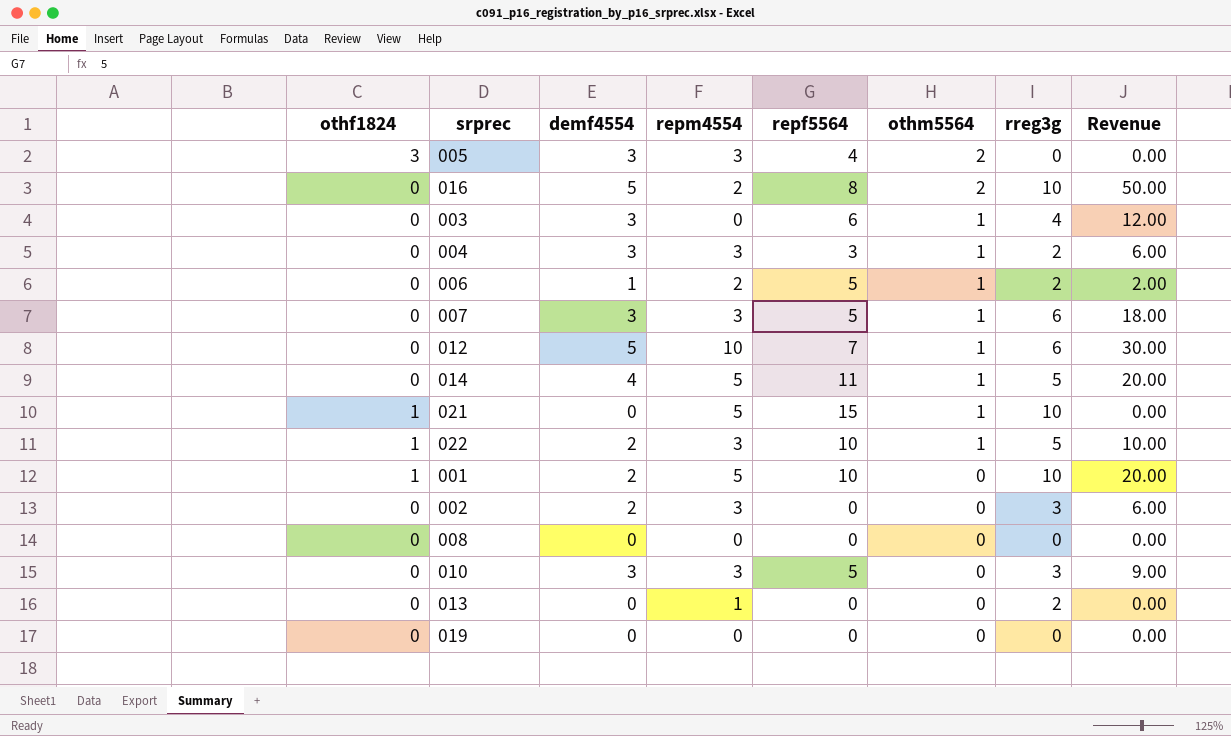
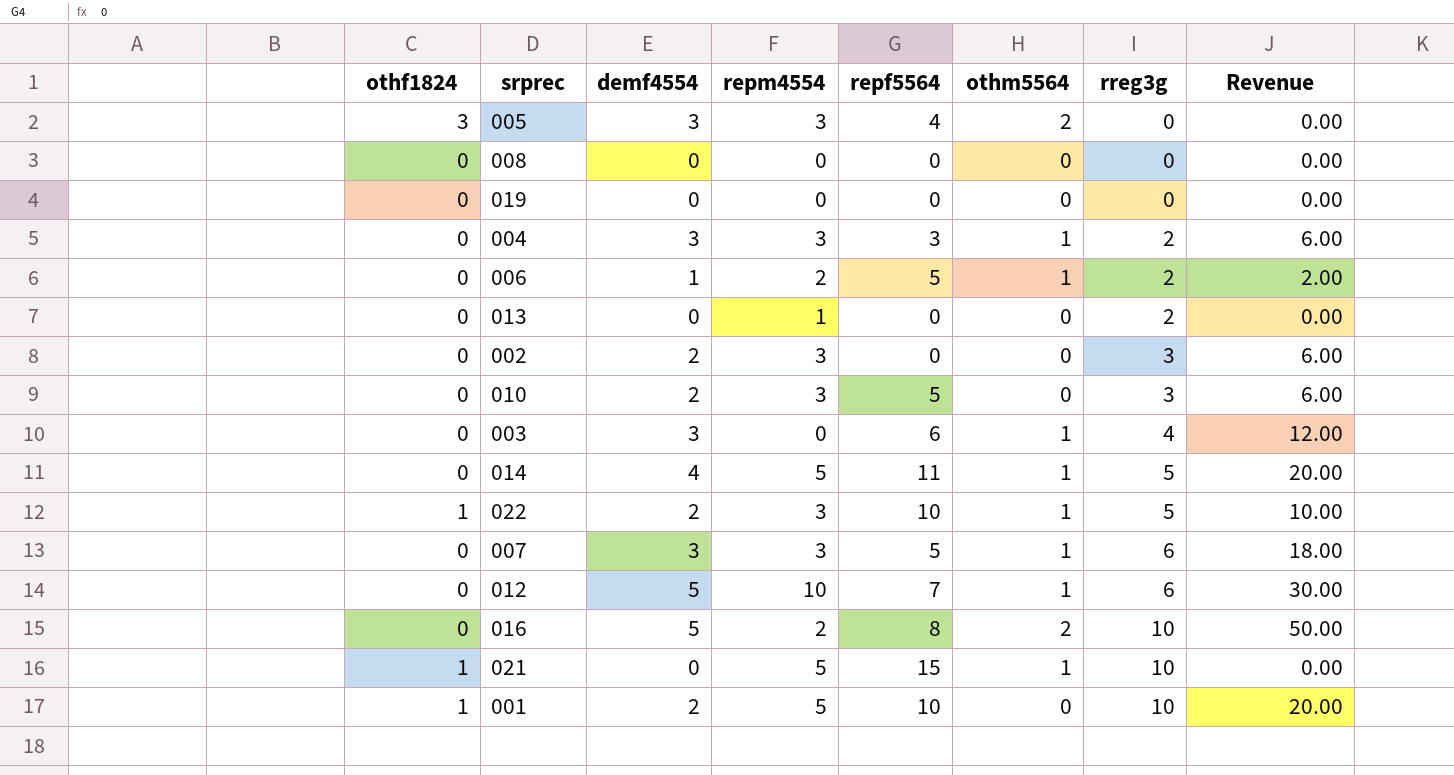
row order: othm5564 descending -> rreg3g ascending
010 | demf4554: 3 -> 2
010 | Revenue: 9.00 -> 6.00

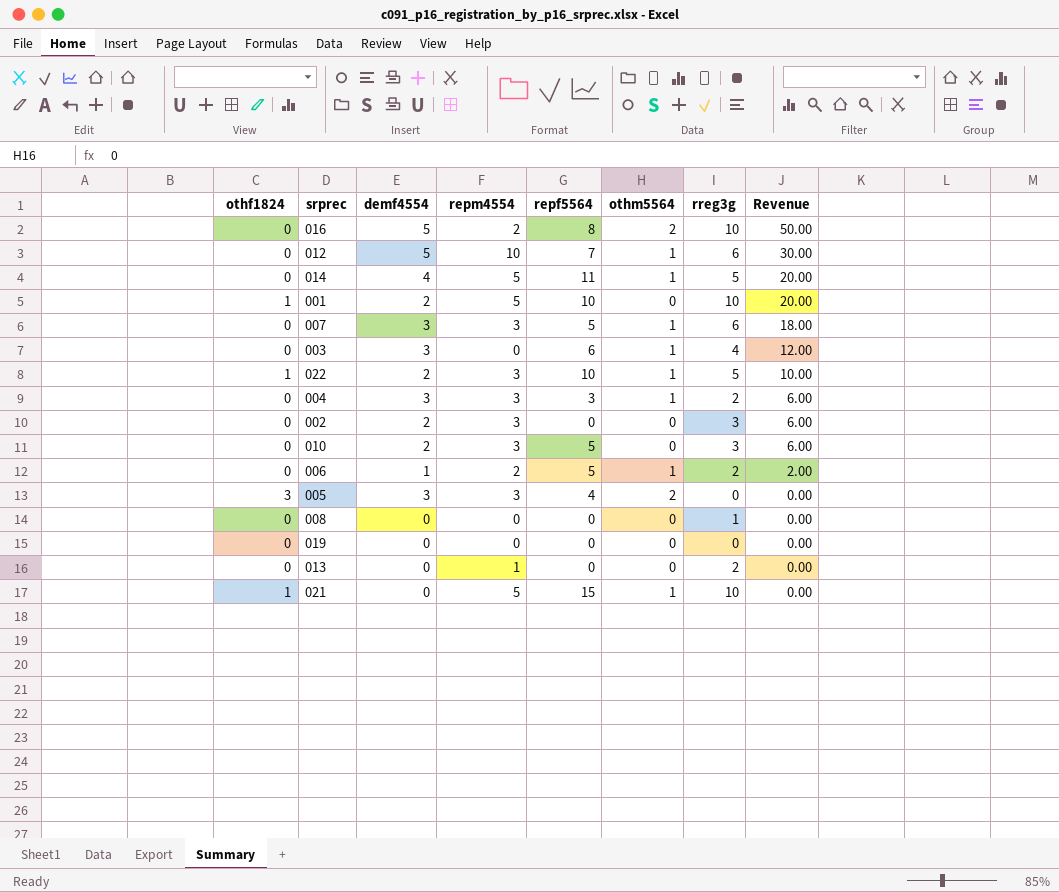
row order: rreg3g ascending -> Revenue descending
008 | rreg3g: 0 -> 1

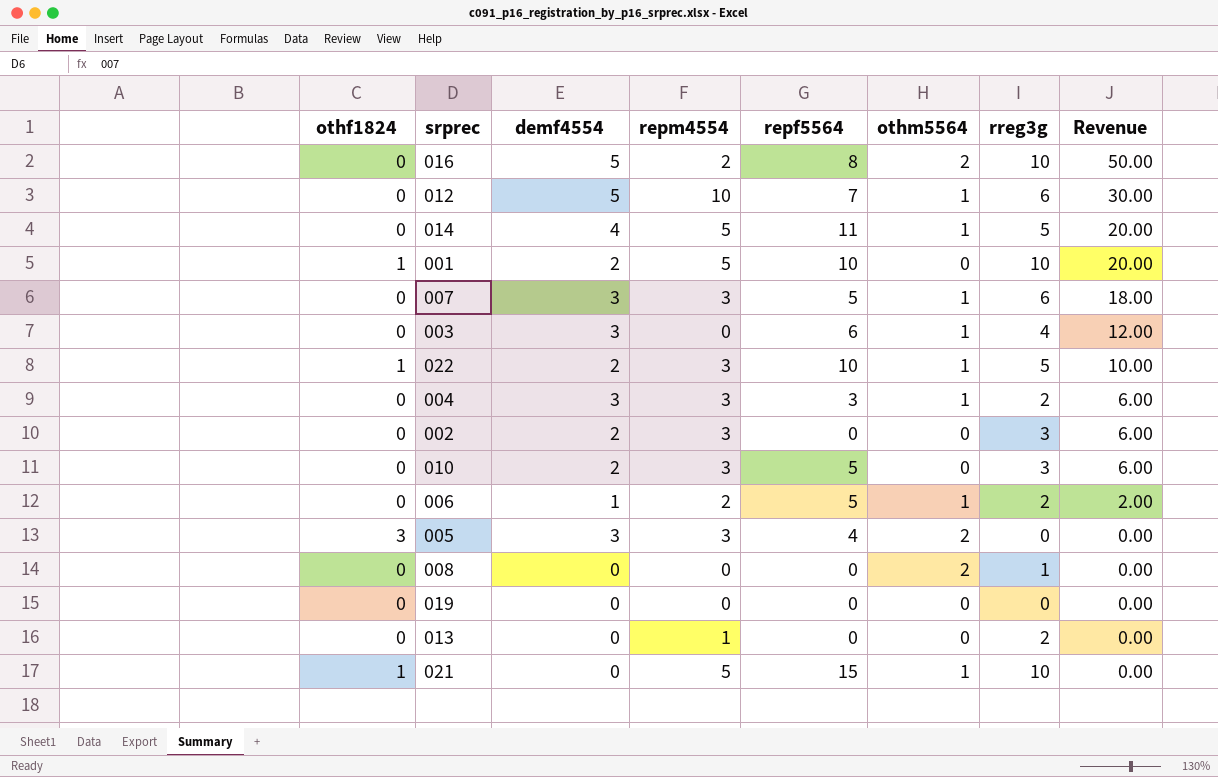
008 | othm5564: 0 -> 2

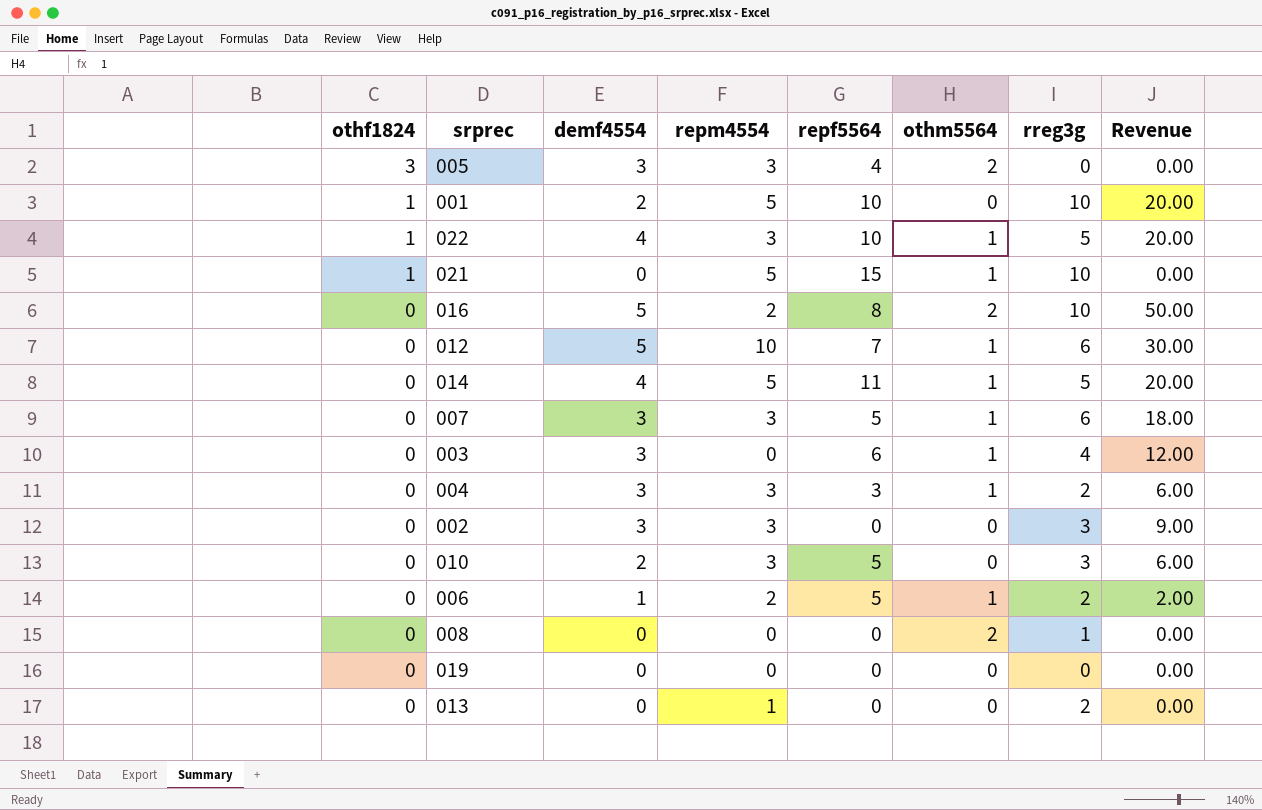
row order: Revenue descending -> othf1824 descending
022 | demf4554: 2 -> 4
022 | Revenue: 10.00 -> 20.00
002 | demf4554: 2 -> 3
002 | Revenue: 6.00 -> 9.00

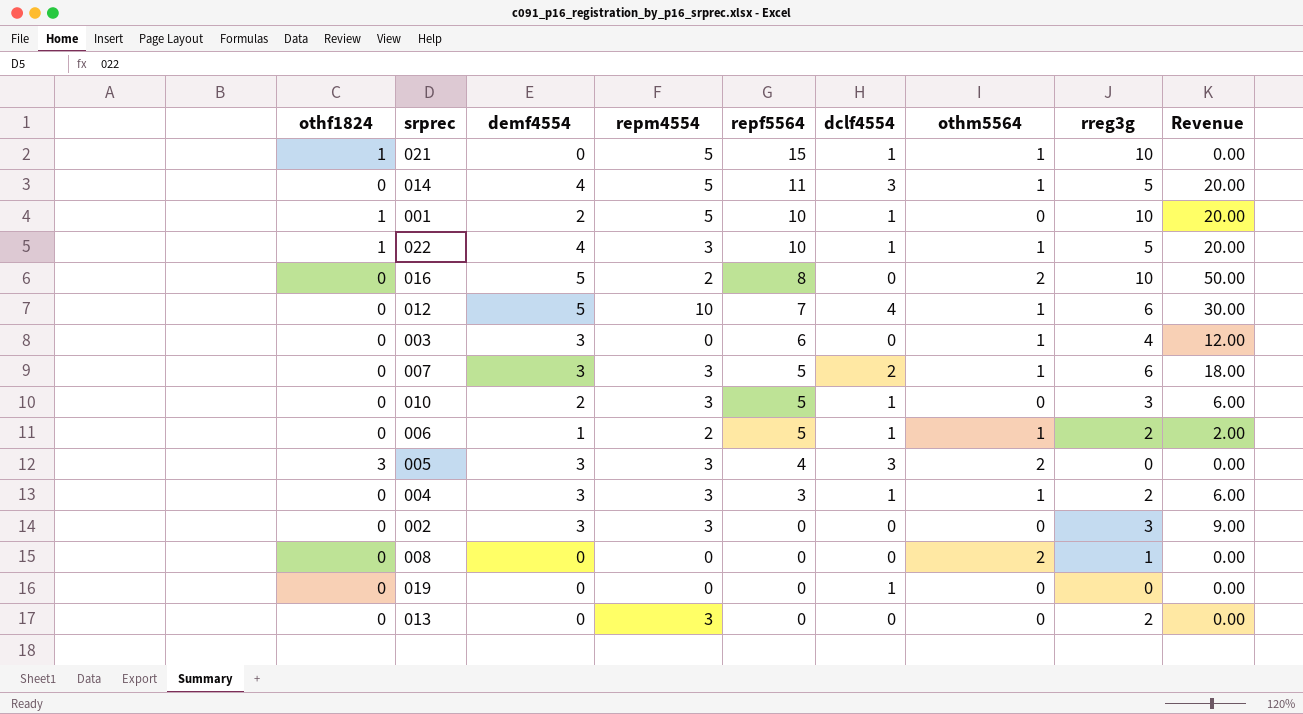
row order: othf1824 descending -> repf5564 descending
column dclf4554 | position: none -> 6
013 | repm4554: 1 -> 3

